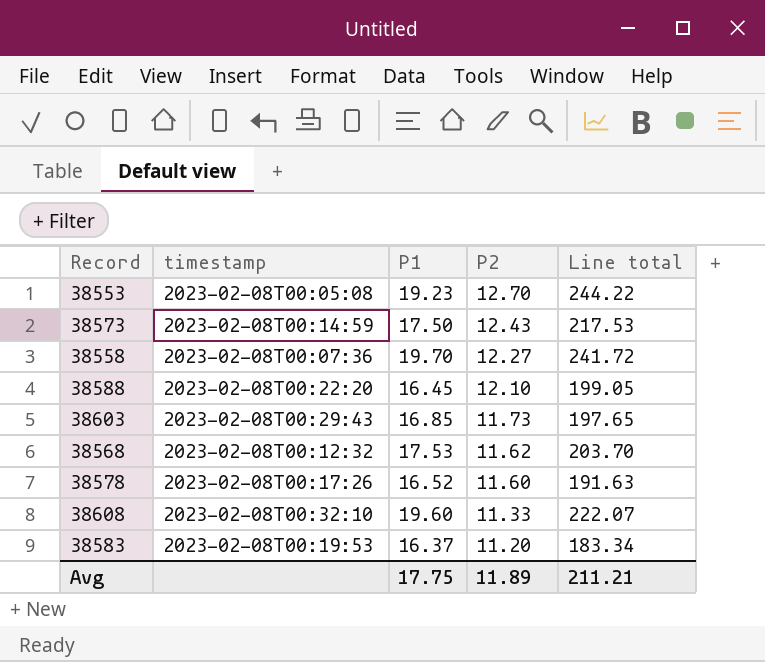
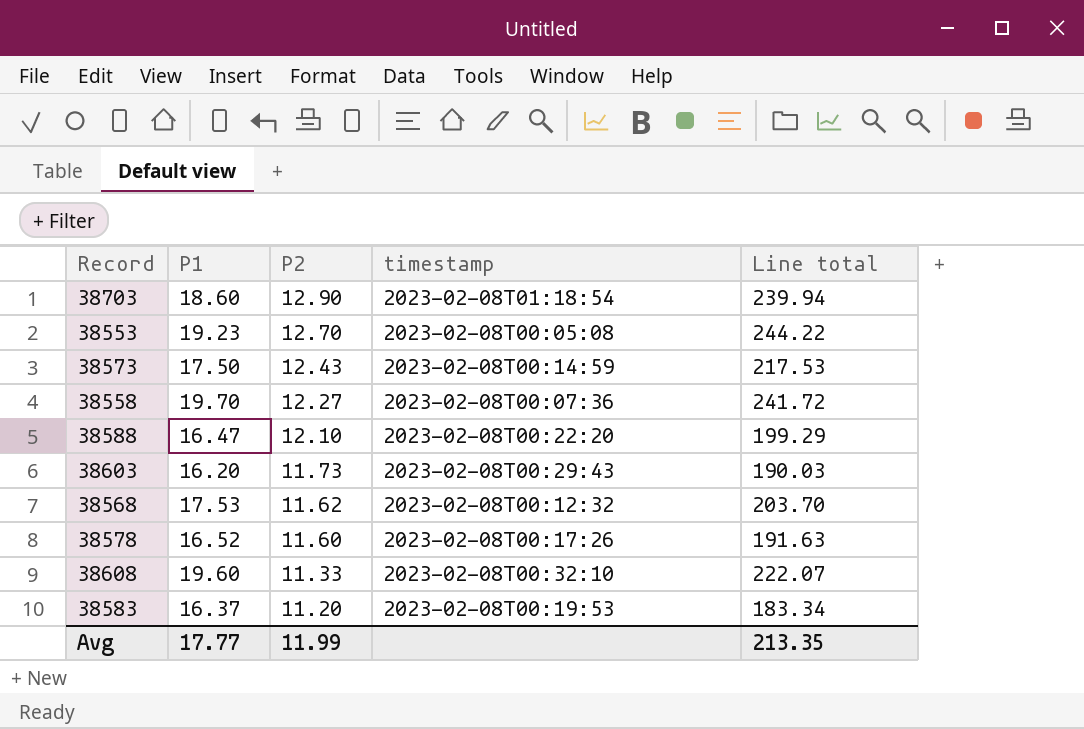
column timestamp | position: 2 -> 4
row 38703: none -> 18.60 | 12.90 | 2023-02-08T01:18:54 | 239.94
38588 | P1: 16.45 -> 16.47
38588 | Line total: 199.05 -> 199.29
38603 | P1: 16.85 -> 16.20
38603 | Line total: 197.65 -> 190.03
Avg | P1: 17.75 -> 17.77
Avg | P2: 11.89 -> 11.99
Avg | Line total: 211.21 -> 213.35

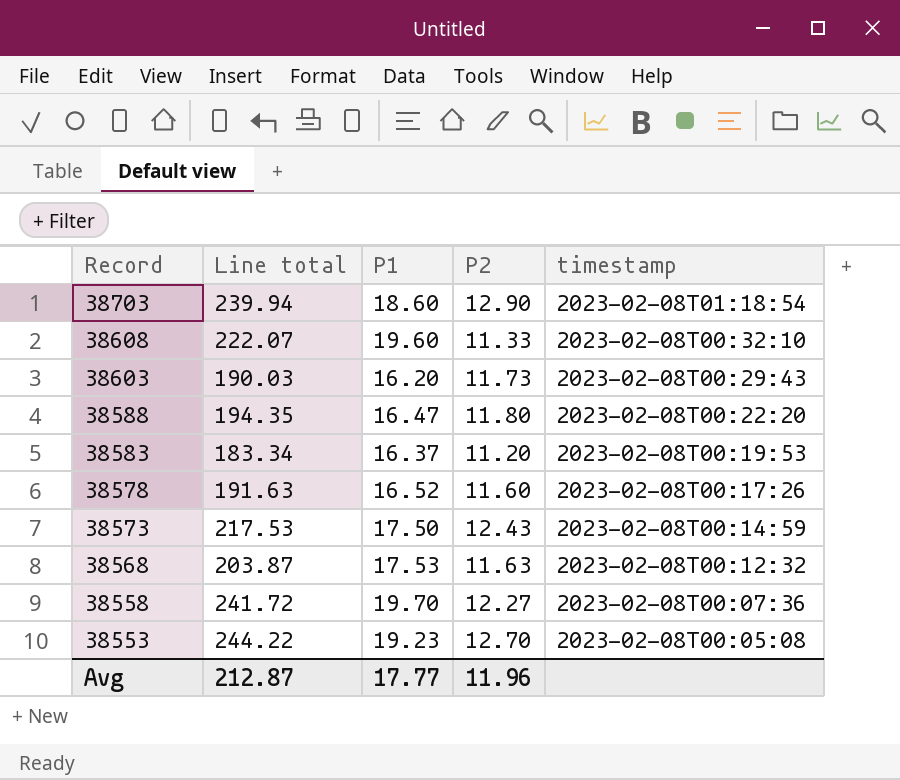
row order: P2 descending -> Record descending
column Line total | position: 5 -> 2
38588 | Line total: 199.29 -> 194.35
38588 | P2: 12.10 -> 11.80
38568 | Line total: 203.70 -> 203.87
38568 | P2: 11.62 -> 11.63
Avg | Line total: 213.35 -> 212.87
Avg | P2: 11.99 -> 11.96

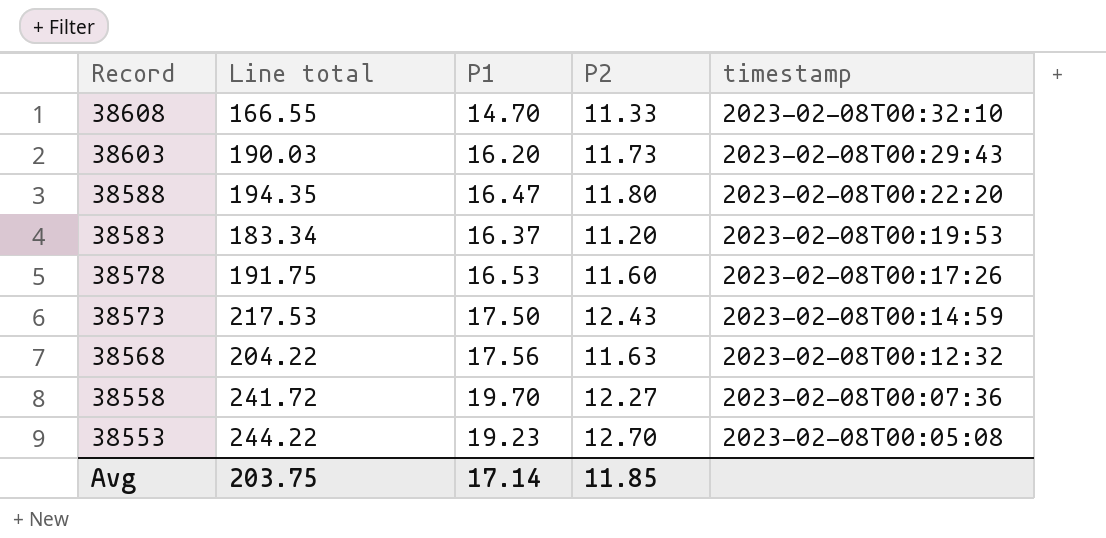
row 38703: 239.94 | 18.60 | 12.90 | 2023-02-08T01:18:54 -> none
38608 | Line total: 222.07 -> 166.55
38608 | P1: 19.60 -> 14.70
38578 | Line total: 191.63 -> 191.75
38578 | P1: 16.52 -> 16.53
38568 | Line total: 203.87 -> 204.22
38568 | P1: 17.53 -> 17.56
Avg | Line total: 212.87 -> 203.75
Avg | P1: 17.77 -> 17.14
Avg | P2: 11.96 -> 11.85

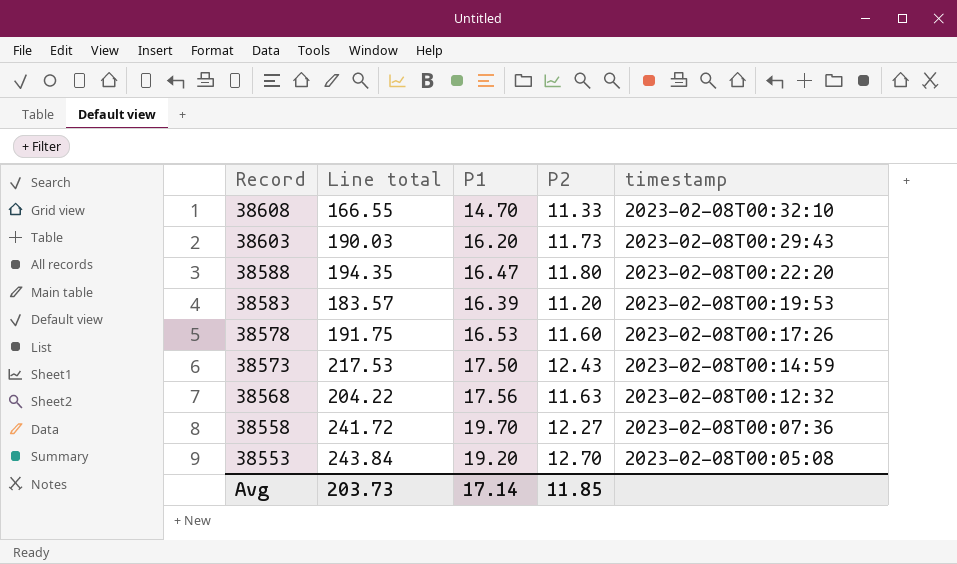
38583 | Line total: 183.34 -> 183.57
38583 | P1: 16.37 -> 16.39
38553 | Line total: 244.22 -> 243.84
38553 | P1: 19.23 -> 19.20
Avg | Line total: 203.75 -> 203.73

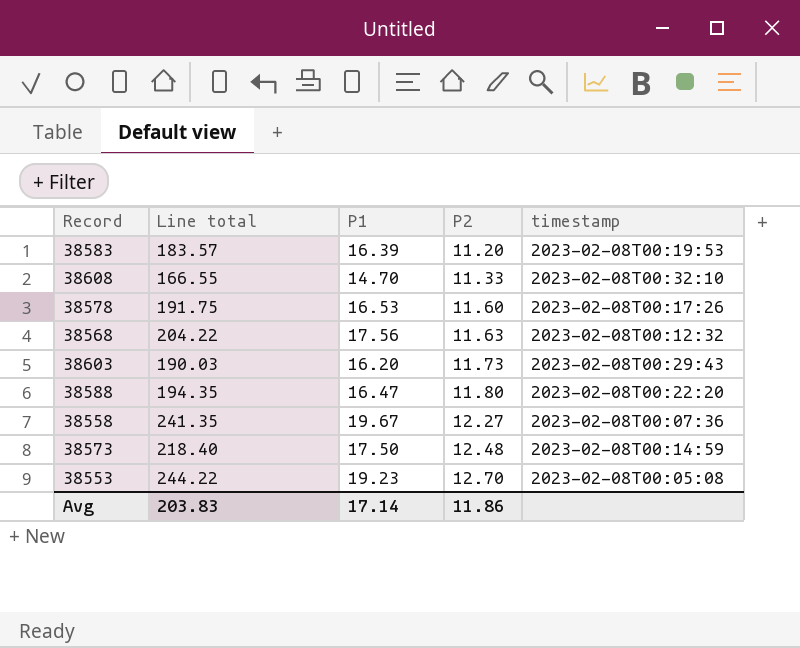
row order: Record descending -> P2 ascending
38558 | Line total: 241.72 -> 241.35
38558 | P1: 19.70 -> 19.67
38573 | Line total: 217.53 -> 218.40
38573 | P2: 12.43 -> 12.48
38553 | Line total: 243.84 -> 244.22
38553 | P1: 19.20 -> 19.23
Avg | Line total: 203.73 -> 203.83
Avg | P2: 11.85 -> 11.86

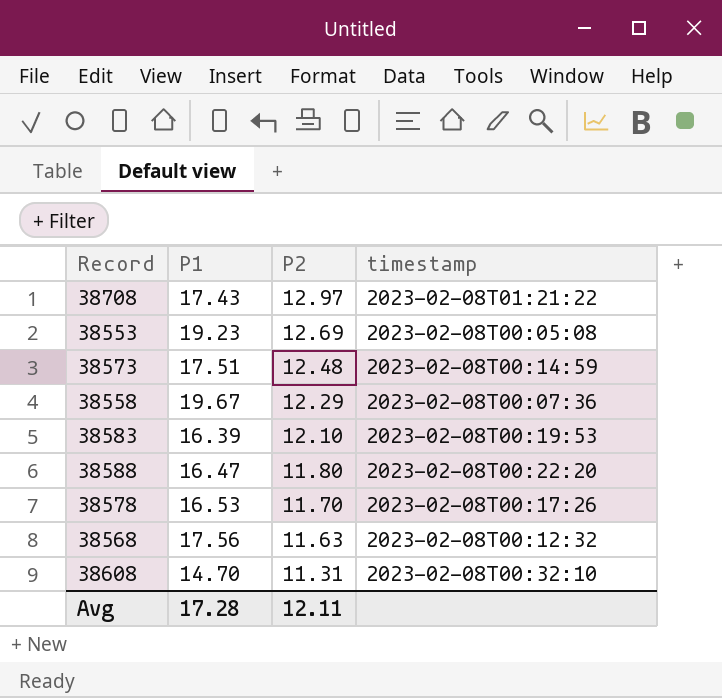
row order: P2 ascending -> P2 descending
column Line total | formula: [P1] * [P2] -> none
row 38603: 190.03 | 16.20 | 11.73 | 2023-02-08T00:29:43 -> none
row 38708: none -> 17.43 | 12.97 | 2023-02-08T01:21:22
38553 | P2: 12.70 -> 12.69
38573 | P1: 17.50 -> 17.51
38558 | P2: 12.27 -> 12.29
38583 | P2: 11.20 -> 12.10
38578 | P2: 11.60 -> 11.70
38608 | P2: 11.33 -> 11.31
Avg | P1: 17.14 -> 17.28
Avg | P2: 11.86 -> 12.11

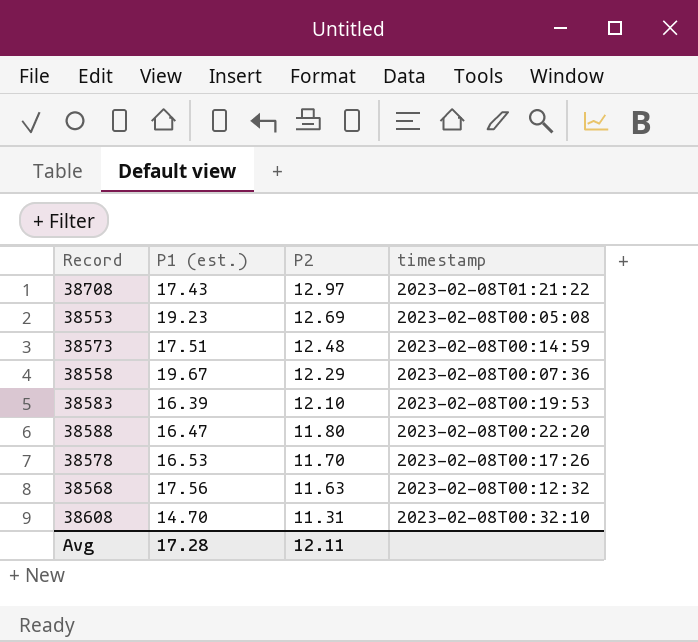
column name: P1 -> P1 (est.)

